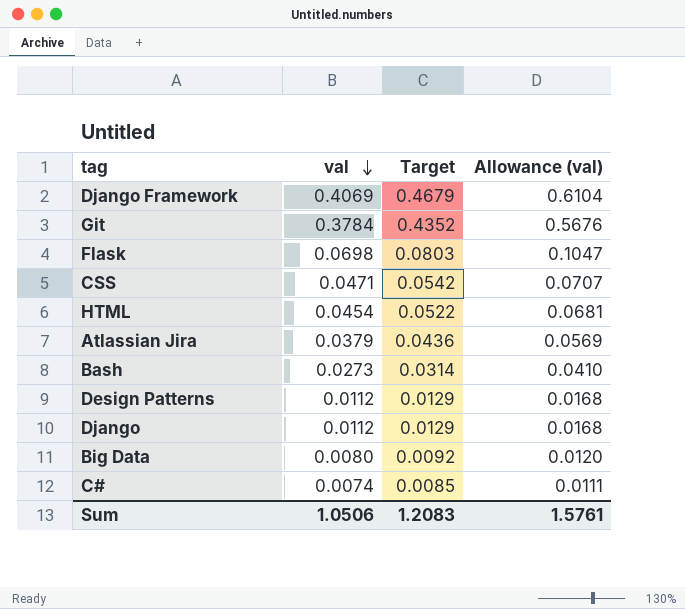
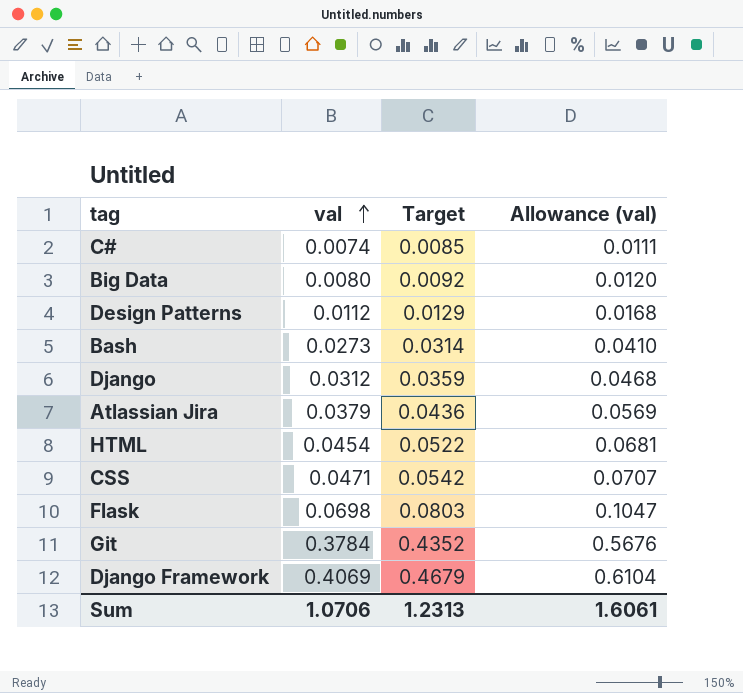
row order: val descending -> val ascending
Django | val: 0.0112 -> 0.0312
Django | Target: 0.0129 -> 0.0359
Django | Allowance (val): 0.0168 -> 0.0468
Sum | val: 1.0506 -> 1.0706
Sum | Target: 1.2083 -> 1.2313
Sum | Allowance (val): 1.5761 -> 1.6061

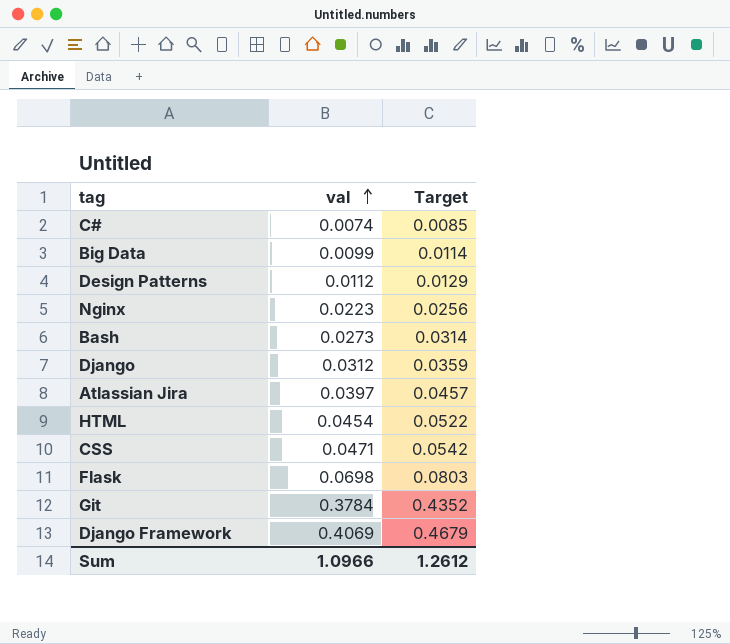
column Allowance (val) | formula: [val] * 1.5 -> none
Big Data | val: 0.0080 -> 0.0099
Big Data | Target: 0.0092 -> 0.0114
row Nginx: none -> 0.0223 | 0.0256
Atlassian Jira | val: 0.0379 -> 0.0397
Atlassian Jira | Target: 0.0436 -> 0.0457
Sum | val: 1.0706 -> 1.0966
Sum | Target: 1.2313 -> 1.2612

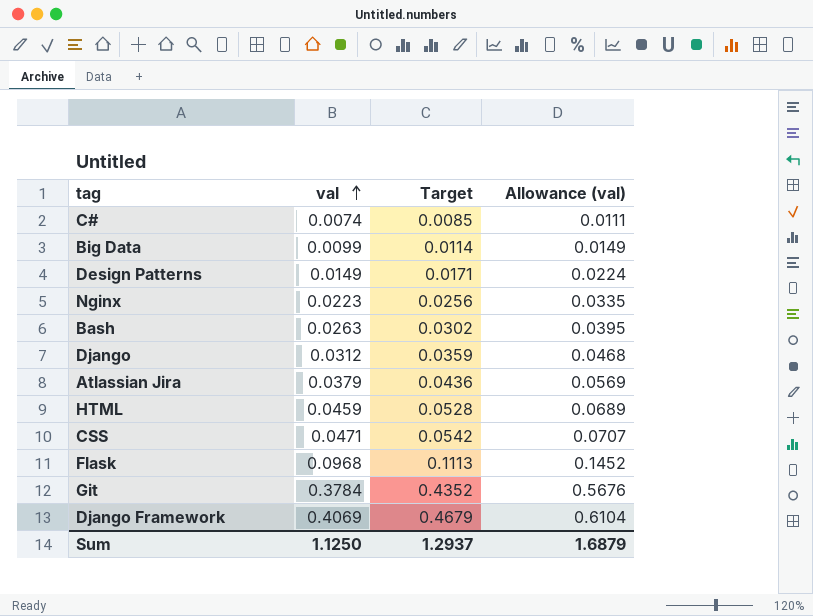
column Allowance (val) | formula: none -> [val] * 1.5
Design Patterns | val: 0.0112 -> 0.0149
Design Patterns | Target: 0.0129 -> 0.0171
Bash | val: 0.0273 -> 0.0263
Bash | Target: 0.0314 -> 0.0302
Atlassian Jira | val: 0.0397 -> 0.0379
Atlassian Jira | Target: 0.0457 -> 0.0436
HTML | val: 0.0454 -> 0.0459
HTML | Target: 0.0522 -> 0.0528
Flask | val: 0.0698 -> 0.0968
Flask | Target: 0.0803 -> 0.1113
Sum | val: 1.0966 -> 1.1250
Sum | Target: 1.2612 -> 1.2937

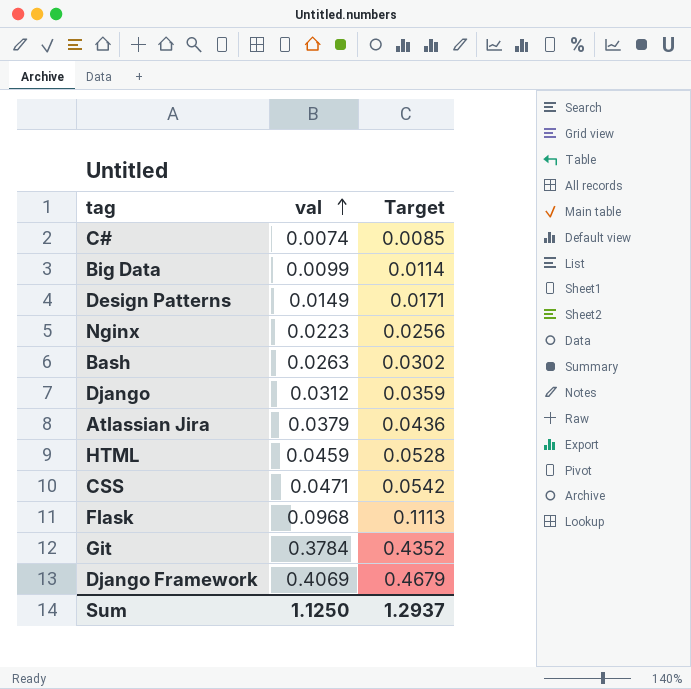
column Allowance (val) | formula: [val] * 1.5 -> none

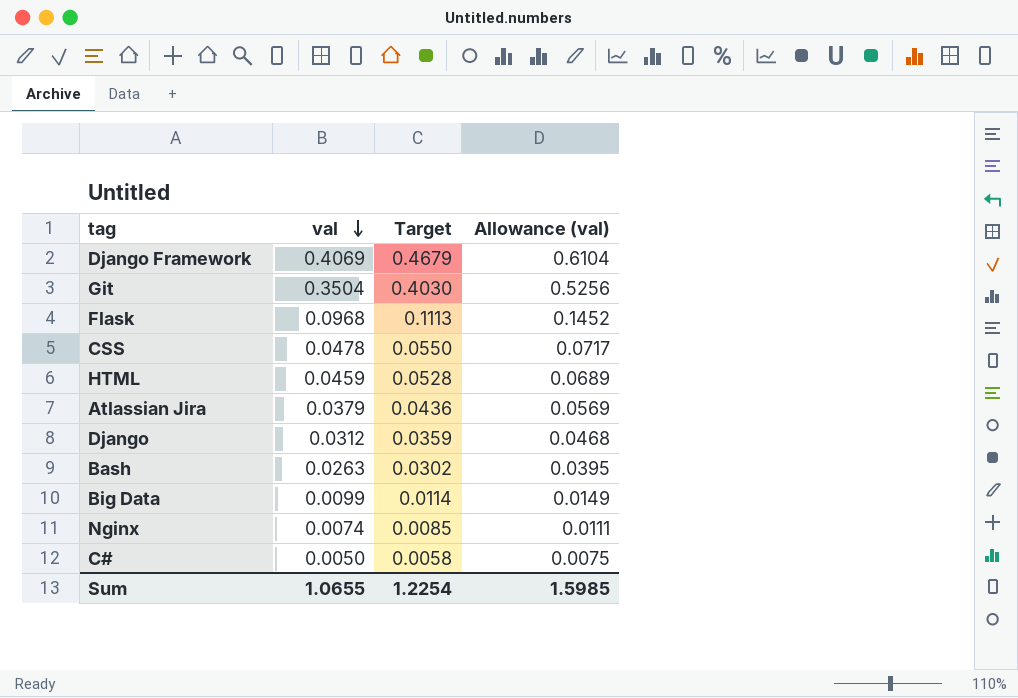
row order: val ascending -> val descending
column Allowance (val) | formula: none -> [val] * 1.5
row Design Patterns: 0.0149 | 0.0171 -> none
Git | val: 0.3784 -> 0.3504
Git | Target: 0.4352 -> 0.4030
CSS | val: 0.0471 -> 0.0478
CSS | Target: 0.0542 -> 0.0550
Nginx | val: 0.0223 -> 0.0074
Nginx | Target: 0.0256 -> 0.0085
C# | val: 0.0074 -> 0.0050
C# | Target: 0.0085 -> 0.0058
Sum | val: 1.1250 -> 1.0655
Sum | Target: 1.2937 -> 1.2254

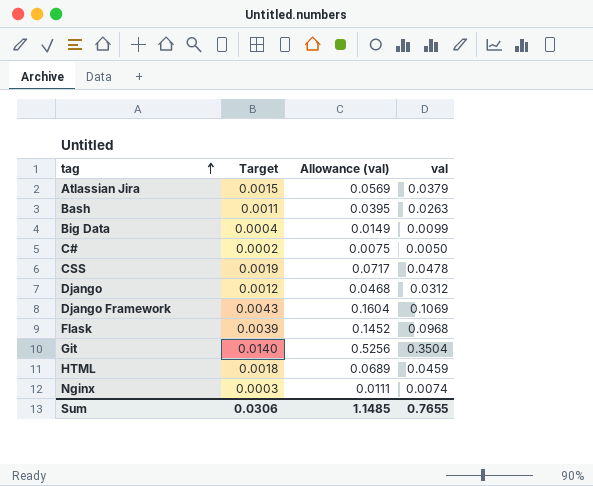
row order: val descending -> tag ascending
column Target | formula: [val] * 1.15 -> [val] * 0.04
column val | position: 2 -> 4
Django Framework | Allowance (val): 0.6104 -> 0.1604
Django Framework | val: 0.4069 -> 0.1069
Sum | Target: 1.2254 -> 0.0306
Sum | Allowance (val): 1.5985 -> 1.1485
Sum | val: 1.0655 -> 0.7655

